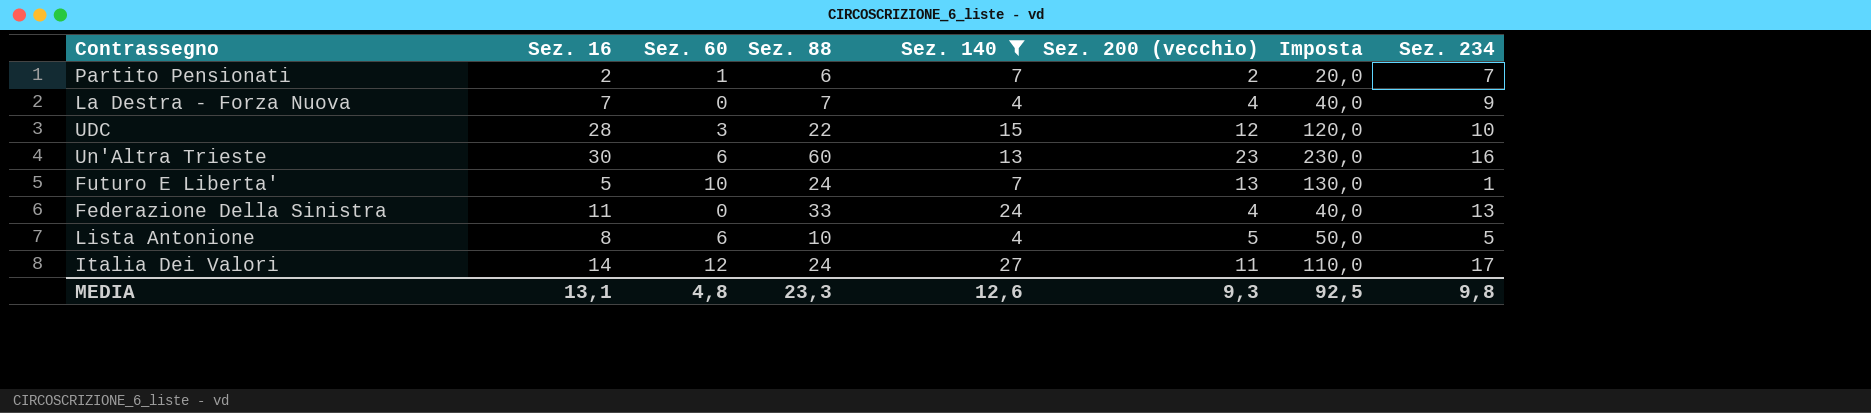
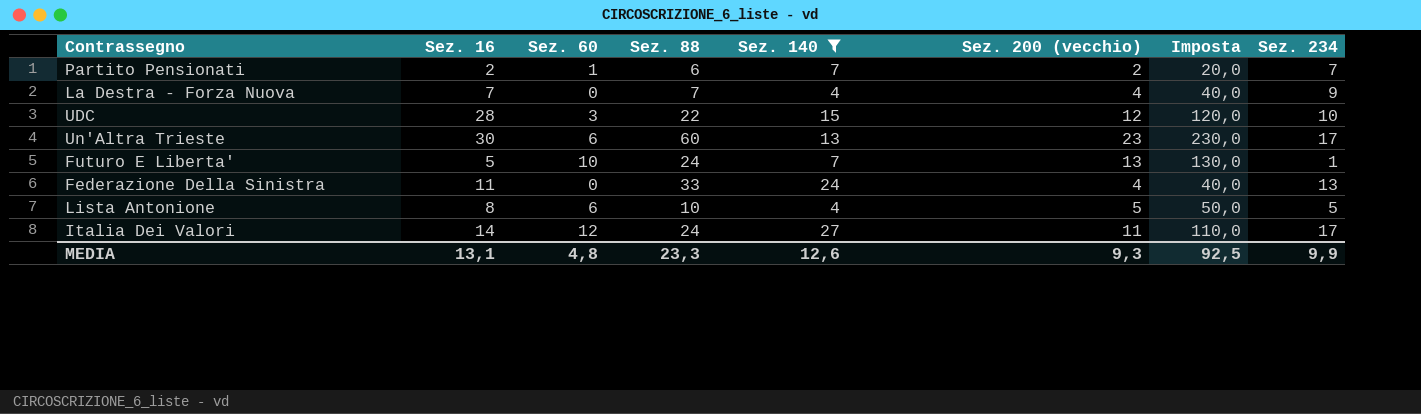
Un'Altra Trieste | Sez. 234: 16 -> 17
MEDIA | Sez. 234: 9,8 -> 9,9

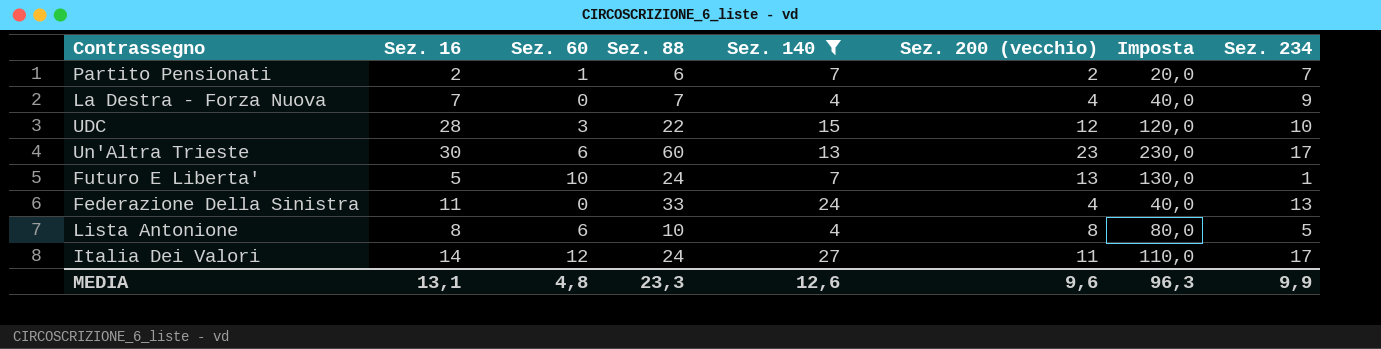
Lista Antonione | Sez. 200 (vecchio): 5 -> 8
Lista Antonione | Imposta: 50,0 -> 80,0
MEDIA | Sez. 200 (vecchio): 9,3 -> 9,6
MEDIA | Imposta: 92,5 -> 96,3

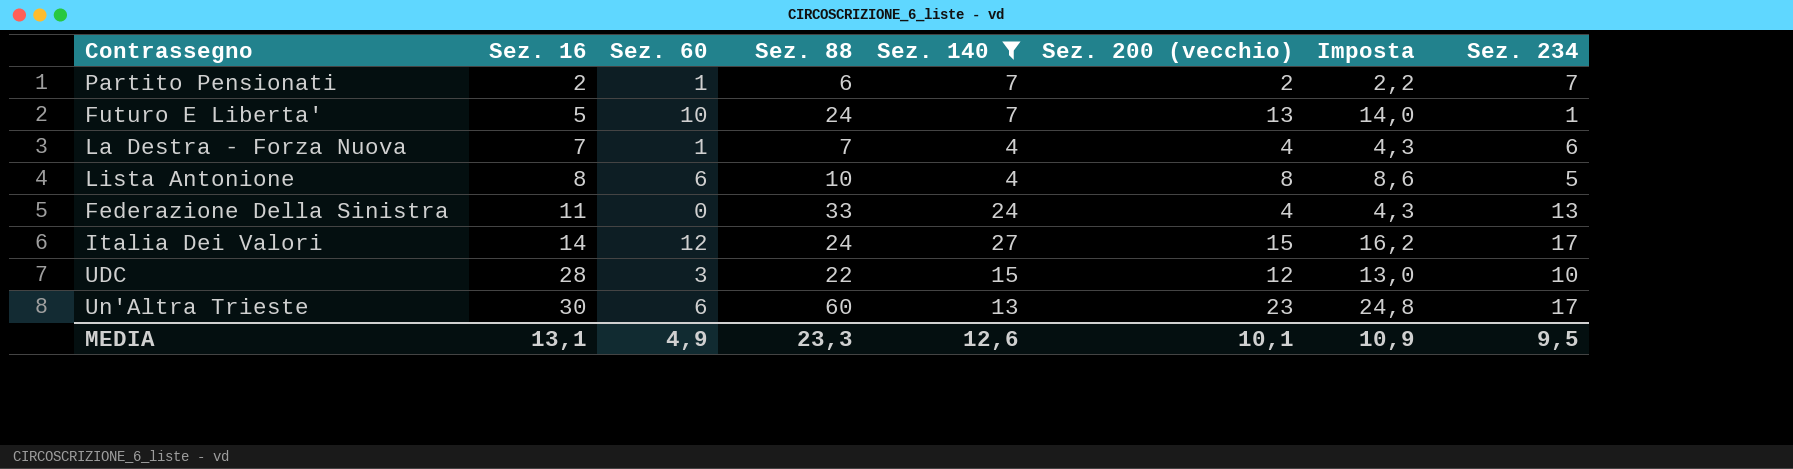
row order: none -> Sez. 16 ascending
column Imposta | formula: [Sez. 200 (vecchio)] * 10 -> [Sez. 200 (vecchio)] * 1,08
La Destra - Forza Nuova | Sez. 60: 0 -> 1
La Destra - Forza Nuova | Sez. 234: 9 -> 6
Italia Dei Valori | Sez. 200 (vecchio): 11 -> 15
MEDIA | Sez. 60: 4,8 -> 4,9
MEDIA | Sez. 200 (vecchio): 9,6 -> 10,1
MEDIA | Imposta: 96,3 -> 10,9
MEDIA | Sez. 234: 9,9 -> 9,5

